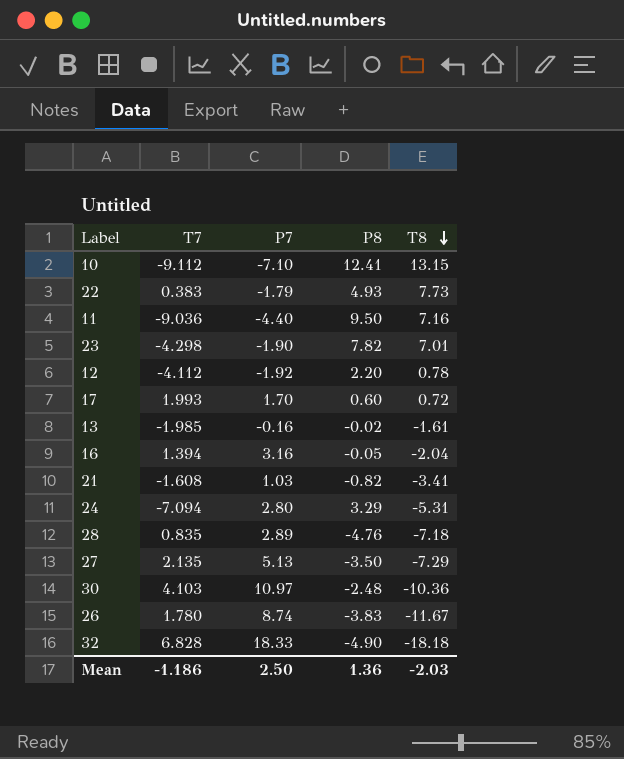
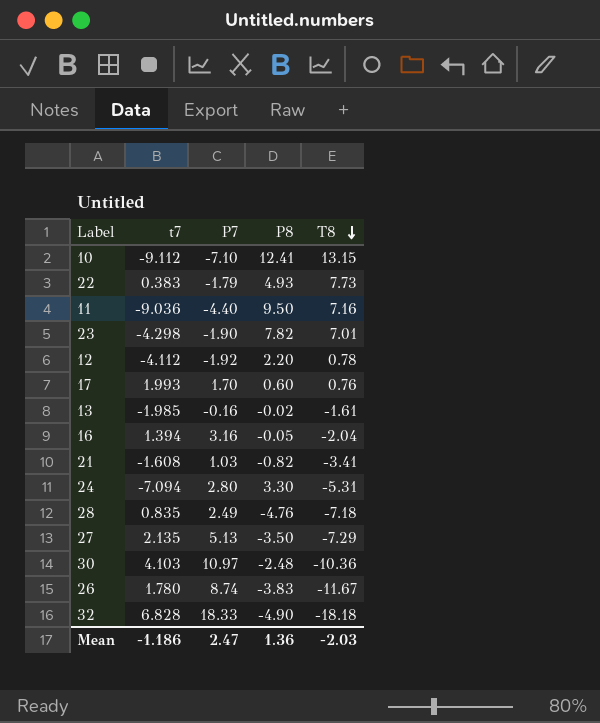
column name: T7 -> t7
17 | T8: 0.72 -> 0.76
24 | P8: 3.29 -> 3.30
28 | P7: 2.89 -> 2.49
Mean | P7: 2.50 -> 2.47

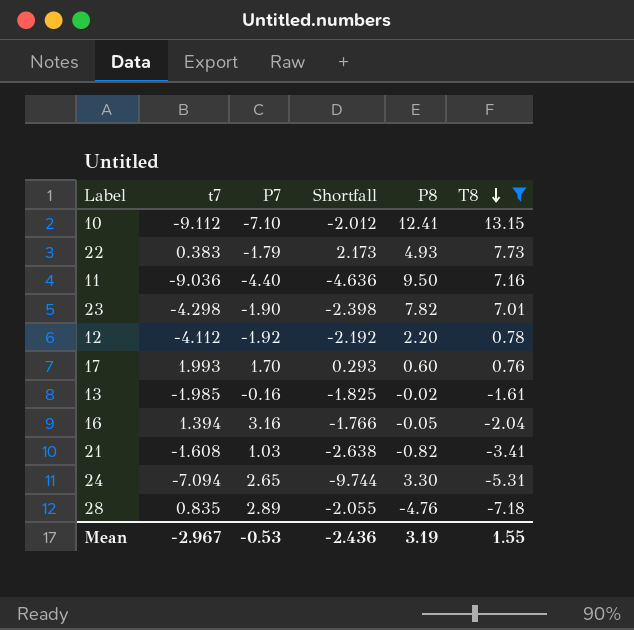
filter: none -> T8 >= -7.18
column Shortfall | formula: none -> [t7] - [P7]
24 | P7: 2.80 -> 2.65
28 | P7: 2.49 -> 2.89
Mean | t7: -1.186 -> -2.967
Mean | P7: 2.47 -> -0.53
Mean | P8: 1.36 -> 3.19
Mean | T8: -2.03 -> 1.55

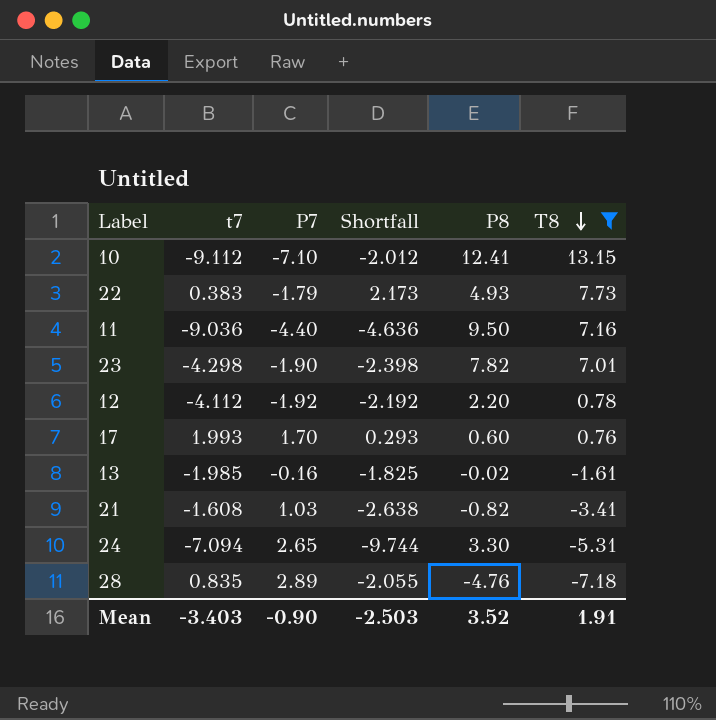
row 16: 1.394 | 3.16 | -1.766 | -0.05 | -2.04 -> none
Mean | t7: -2.967 -> -3.403
Mean | P7: -0.53 -> -0.90
Mean | Shortfall: -2.436 -> -2.503
Mean | P8: 3.19 -> 3.52
Mean | T8: 1.55 -> 1.91

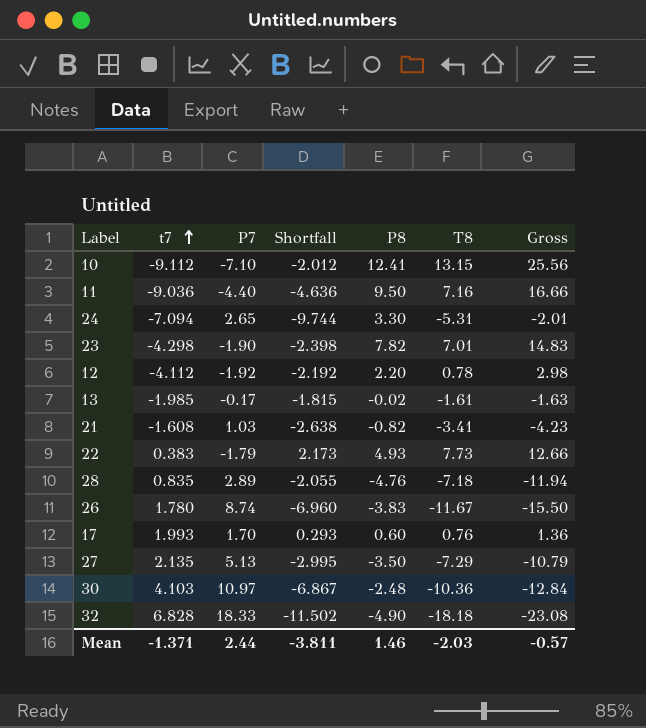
filter: T8 >= -7.18 -> none
row order: T8 descending -> t7 ascending
column Gross | formula: none -> [P8] + [T8]
13 | P7: -0.16 -> -0.17
13 | Shortfall: -1.825 -> -1.815
Mean | t7: -3.403 -> -1.371
Mean | P7: -0.90 -> 2.44
Mean | Shortfall: -2.503 -> -3.811
Mean | P8: 3.52 -> 1.46
Mean | T8: 1.91 -> -2.03

